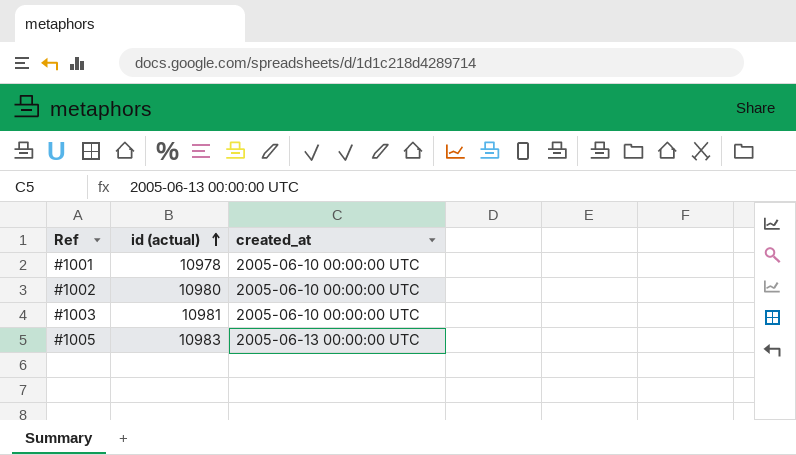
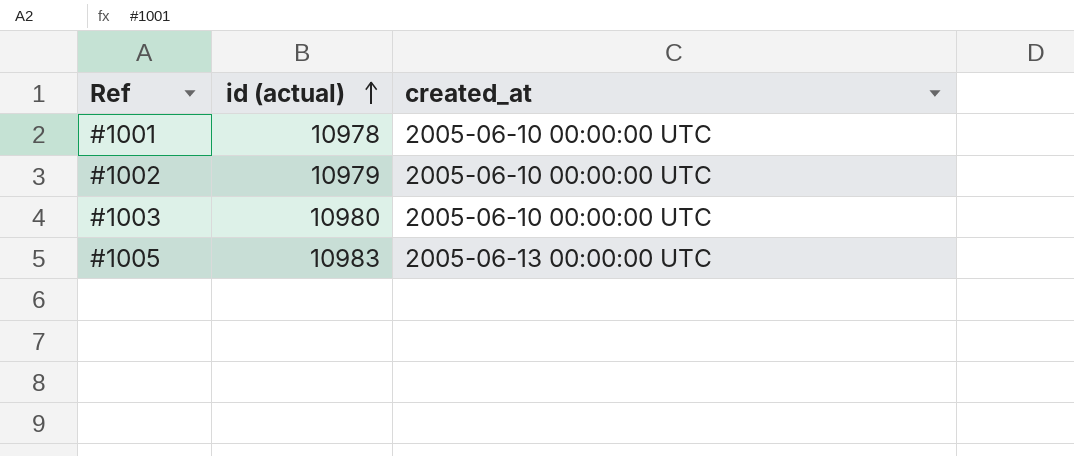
#1002 | id (actual): 10980 -> 10979
#1003 | id (actual): 10981 -> 10980

